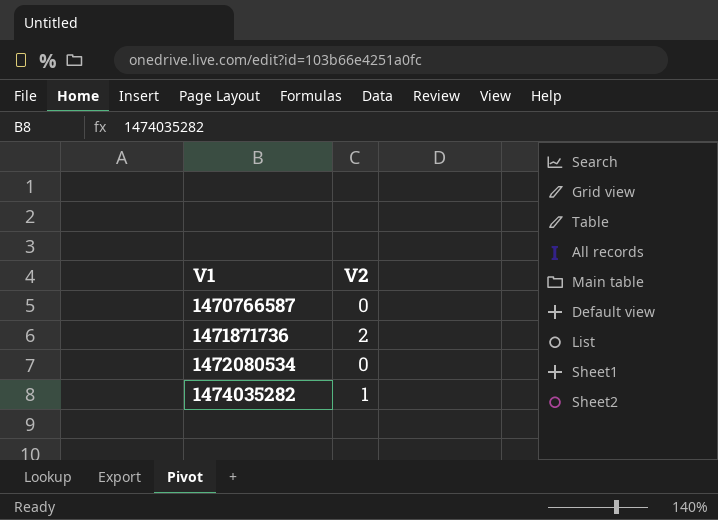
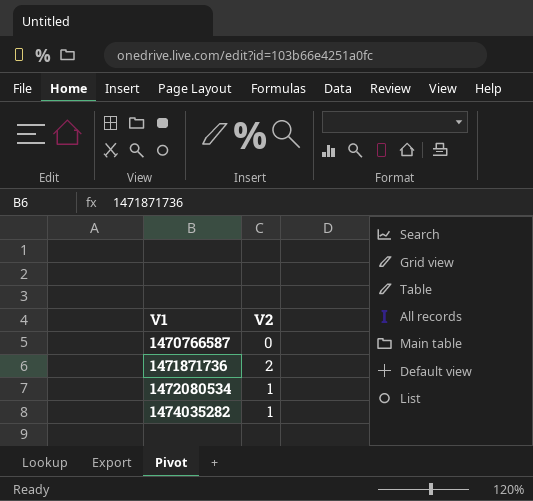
1472080534 | V2: 0 -> 1

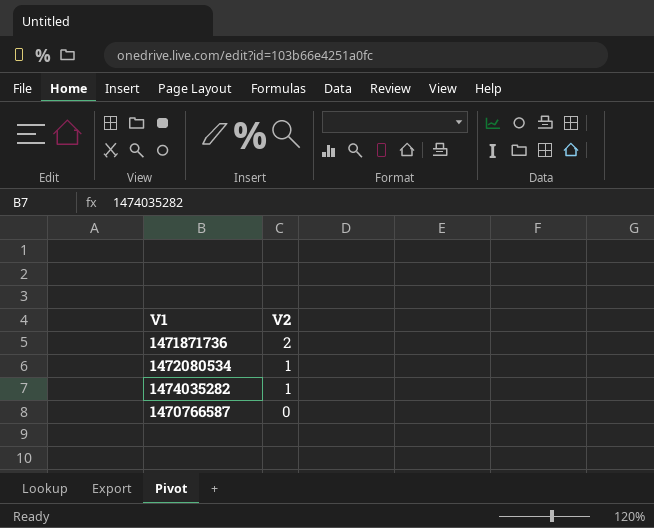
row order: V1 ascending -> V2 descending

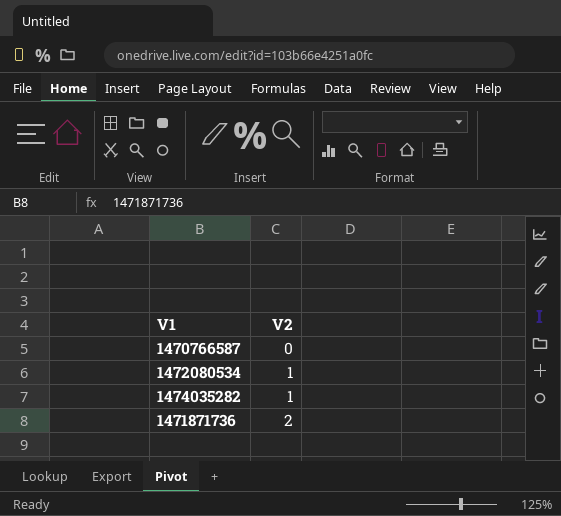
row order: V2 descending -> V2 ascending

